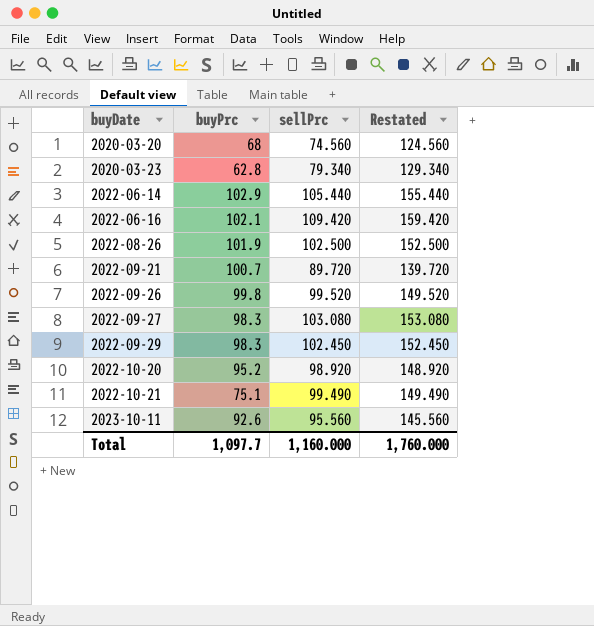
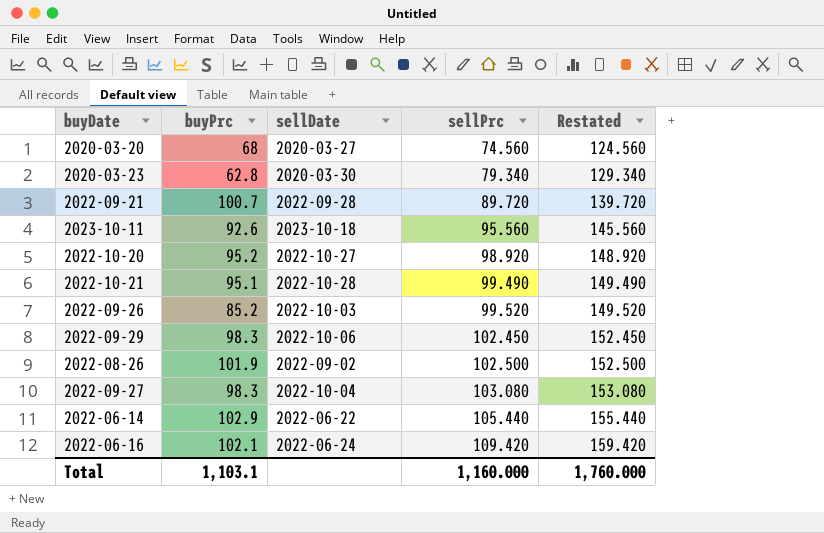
row order: buyDate ascending -> sellPrc ascending
column sellDate | position: none -> 3
2022-10-21 | buyPrc: 75.1 -> 95.1
2022-09-26 | buyPrc: 99.8 -> 85.2
Total | buyPrc: 1,097.7 -> 1,103.1

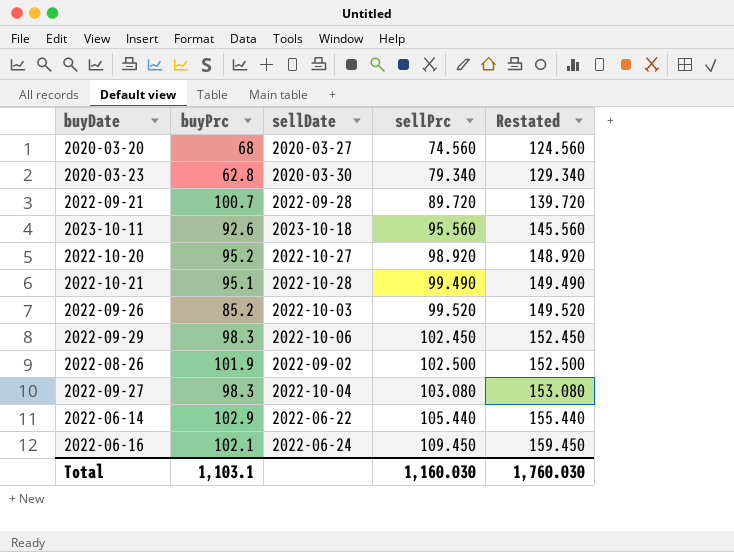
2022-06-16 | sellPrc: 109.420 -> 109.450
2022-06-16 | Restated: 159.420 -> 159.450
Total | sellPrc: 1,160.000 -> 1,160.030
Total | Restated: 1,760.000 -> 1,760.030

